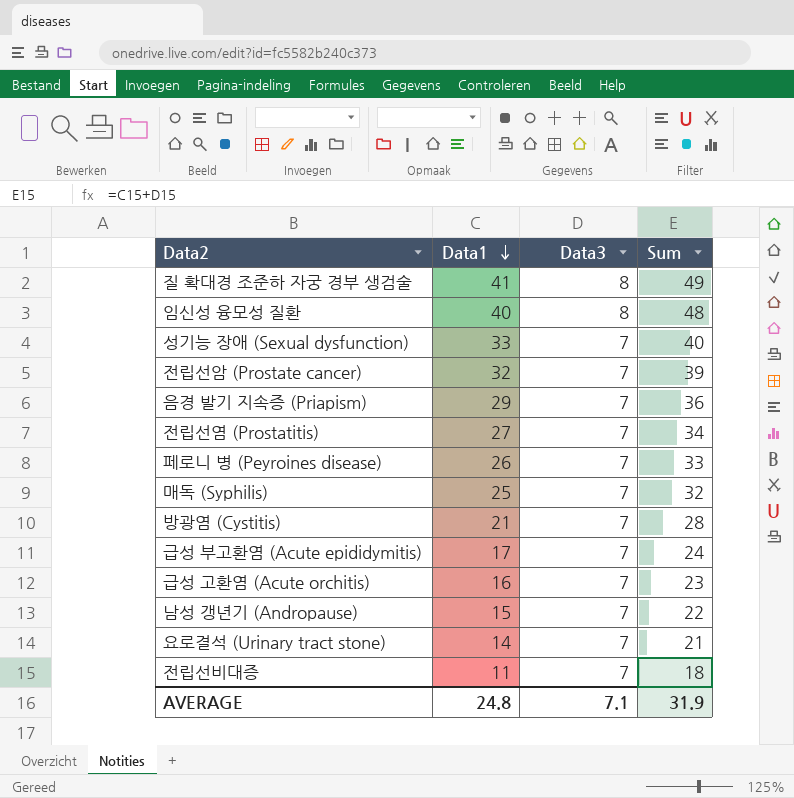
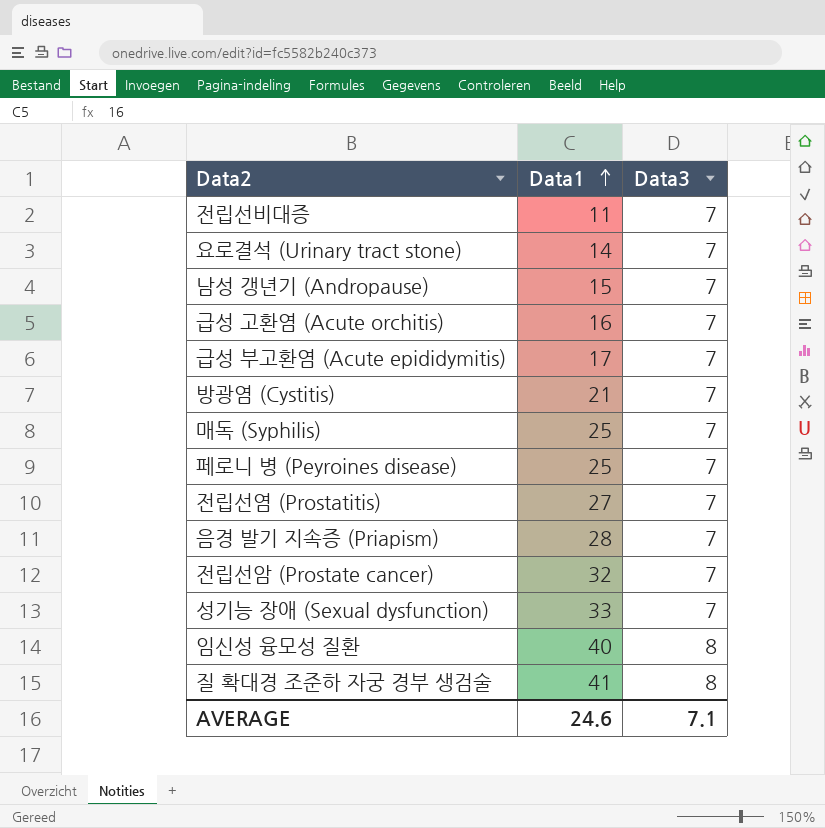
row order: Data1 descending -> Data1 ascending
column Sum | formula: [Data1] + [Data3] -> none
페로니 병 (Peyroines disease) | Data1: 26 -> 25
음경 발기 지속증 (Priapism) | Data1: 29 -> 28
AVERAGE | Data1: 24.8 -> 24.6

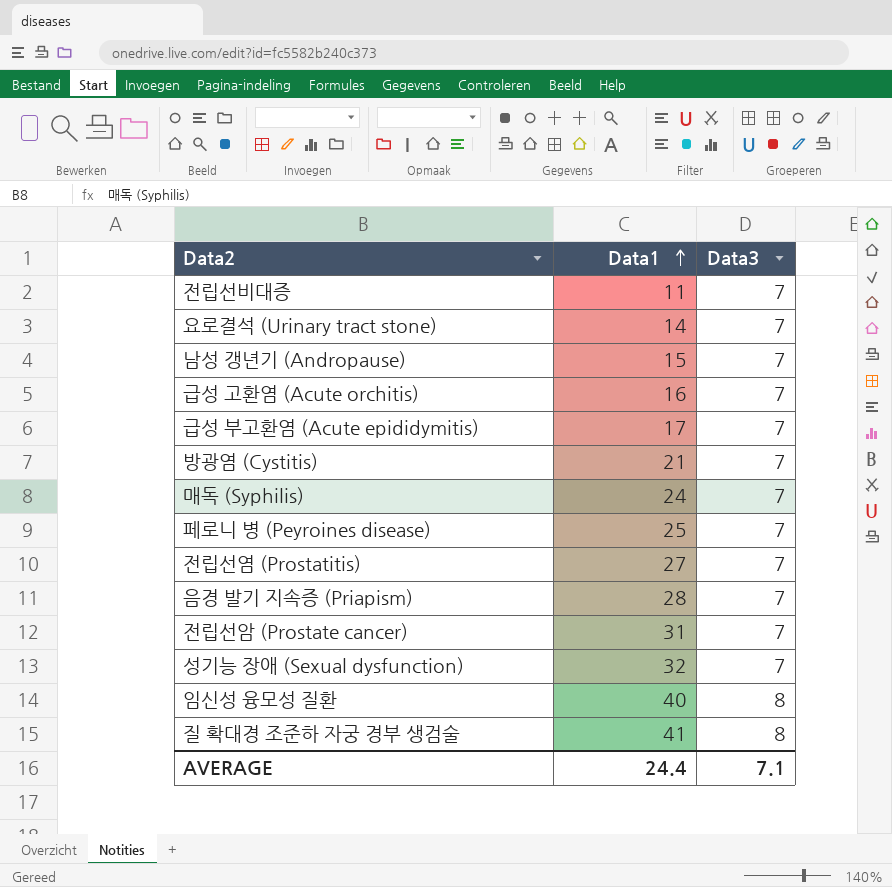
매독 (Syphilis) | Data1: 25 -> 24
전립선암 (Prostate cancer) | Data1: 32 -> 31
성기능 장애 (Sexual dysfunction) | Data1: 33 -> 32
AVERAGE | Data1: 24.6 -> 24.4

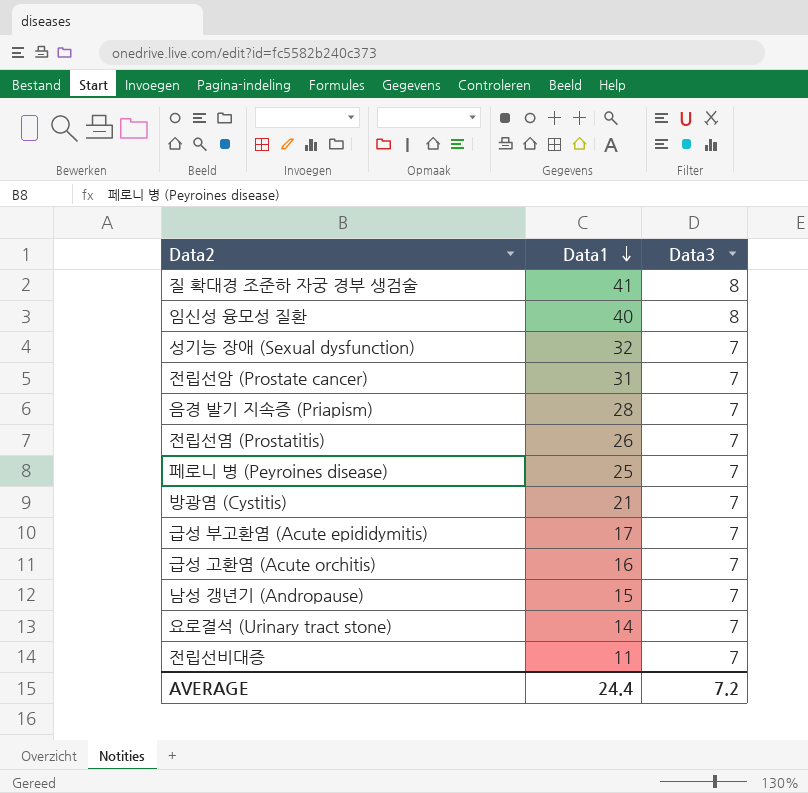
row order: Data1 ascending -> Data1 descending
row 매독 (Syphilis): 24 | 7 -> none
전립선염 (Prostatitis) | Data1: 27 -> 26
AVERAGE | Data3: 7.1 -> 7.2

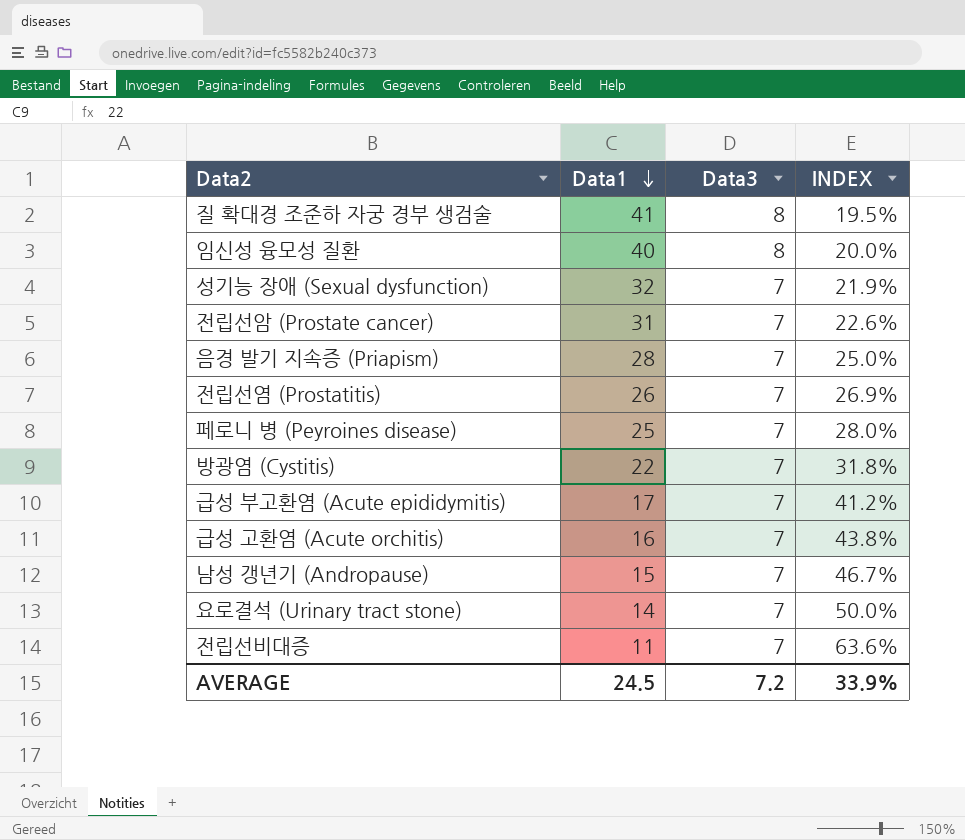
column INDEX | formula: none -> [Data3] / [Data1]
방광염 (Cystitis) | Data1: 21 -> 22
AVERAGE | Data1: 24.4 -> 24.5

